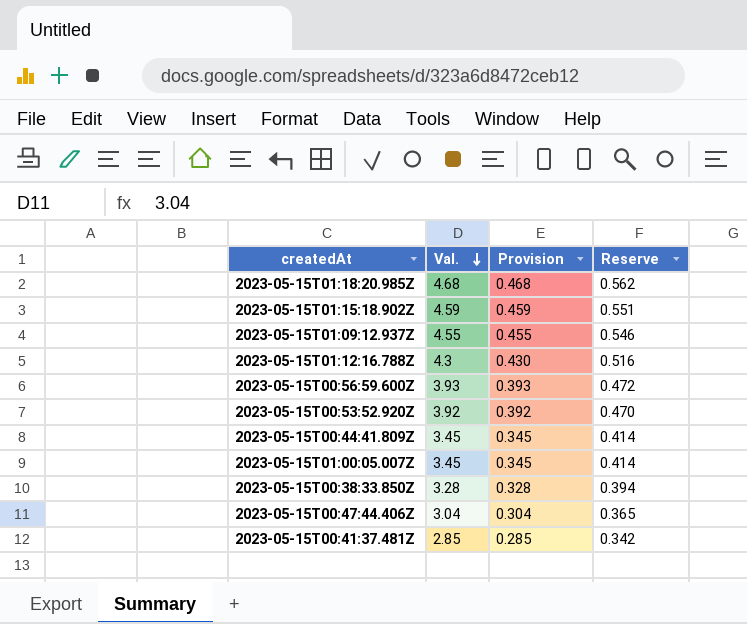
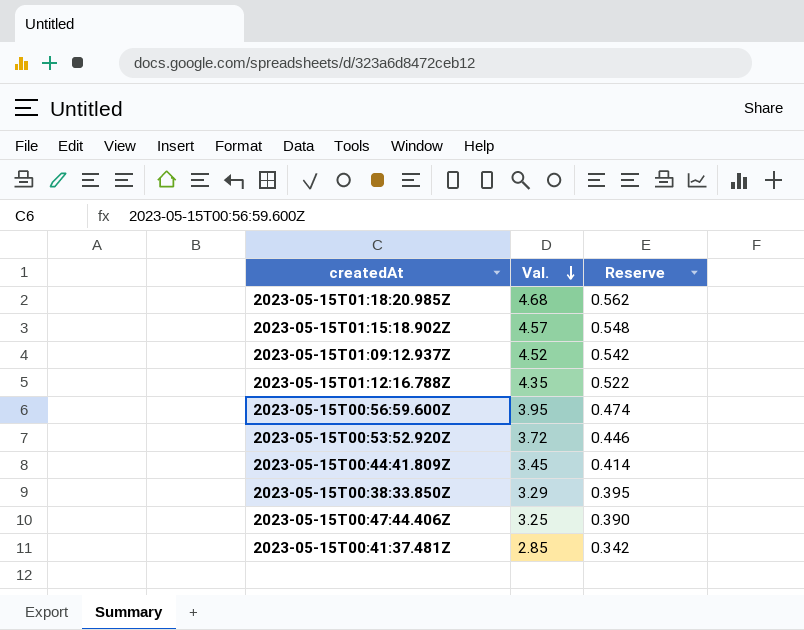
column Provision | formula: [Val.] * 0.1 -> none
row 2023-05-15T01:00:05.007Z: 3.45 | 0.345 | 0.414 -> none
2023-05-15T01:15:18.902Z | Val.: 4.59 -> 4.57
2023-05-15T01:15:18.902Z | Reserve: 0.551 -> 0.548
2023-05-15T01:09:12.937Z | Val.: 4.55 -> 4.52
2023-05-15T01:09:12.937Z | Reserve: 0.546 -> 0.542
2023-05-15T01:12:16.788Z | Val.: 4.3 -> 4.35
2023-05-15T01:12:16.788Z | Reserve: 0.516 -> 0.522
2023-05-15T00:56:59.600Z | Val.: 3.93 -> 3.95
2023-05-15T00:56:59.600Z | Reserve: 0.472 -> 0.474
2023-05-15T00:53:52.920Z | Val.: 3.92 -> 3.72
2023-05-15T00:53:52.920Z | Reserve: 0.470 -> 0.446
2023-05-15T00:38:33.850Z | Val.: 3.28 -> 3.29
2023-05-15T00:38:33.850Z | Reserve: 0.394 -> 0.395
2023-05-15T00:47:44.406Z | Val.: 3.04 -> 3.25
2023-05-15T00:47:44.406Z | Reserve: 0.365 -> 0.390

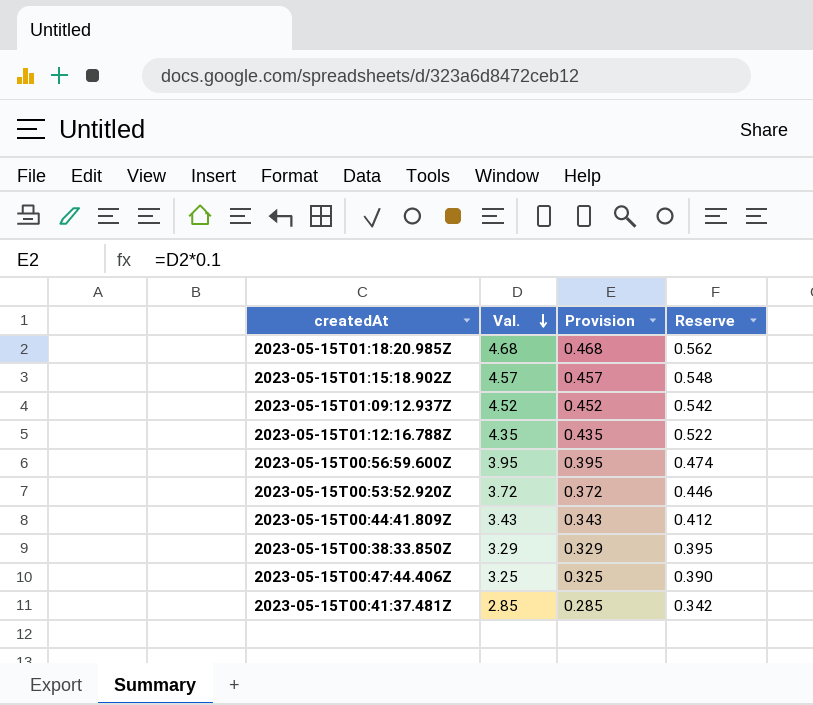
column Provision | formula: none -> [Val.] * 0.1
2023-05-15T00:44:41.809Z | Val.: 3.45 -> 3.43
2023-05-15T00:44:41.809Z | Reserve: 0.414 -> 0.412

